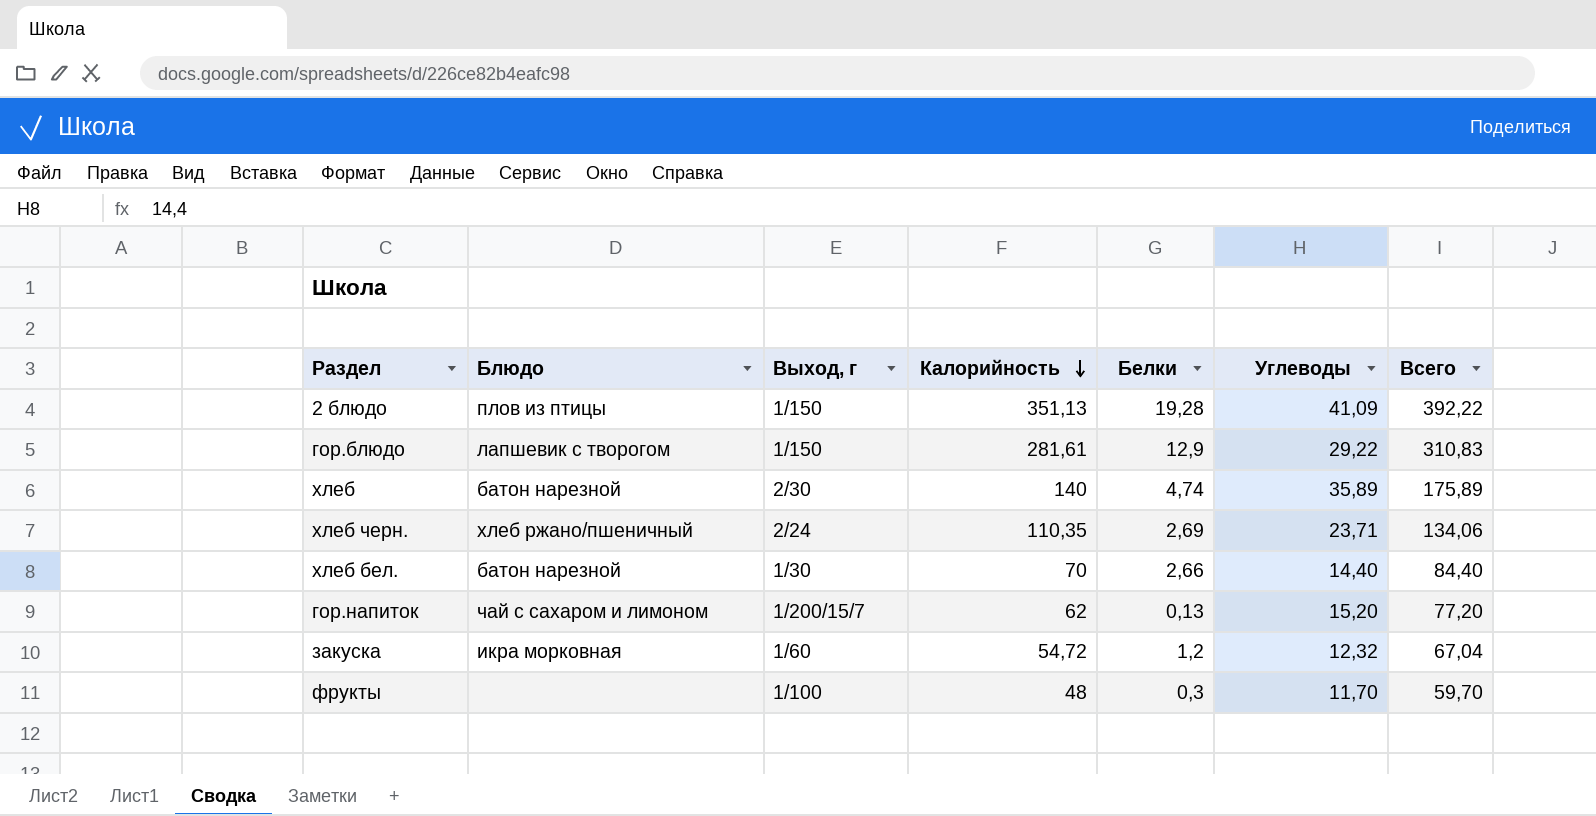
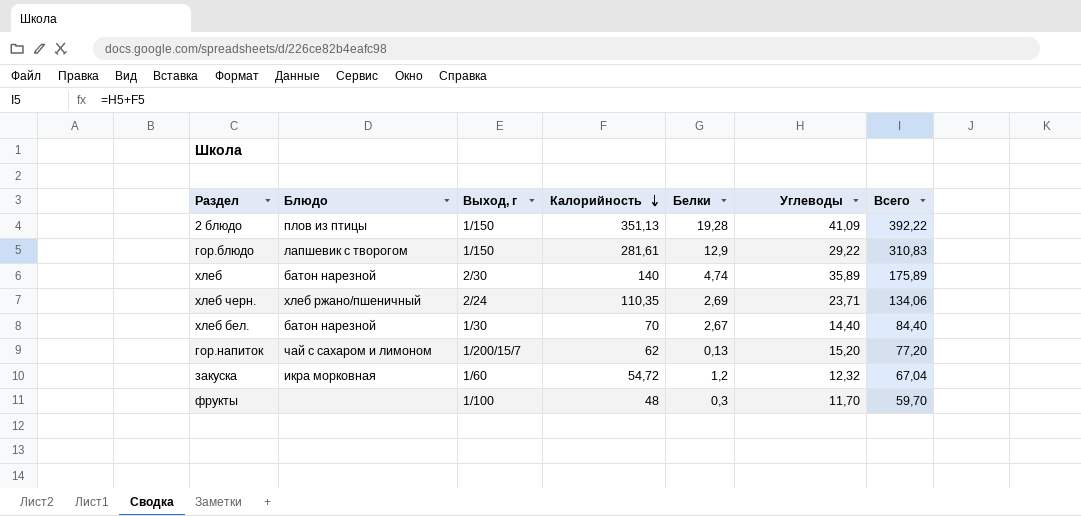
хлеб бел. | Белки: 2,66 -> 2,67

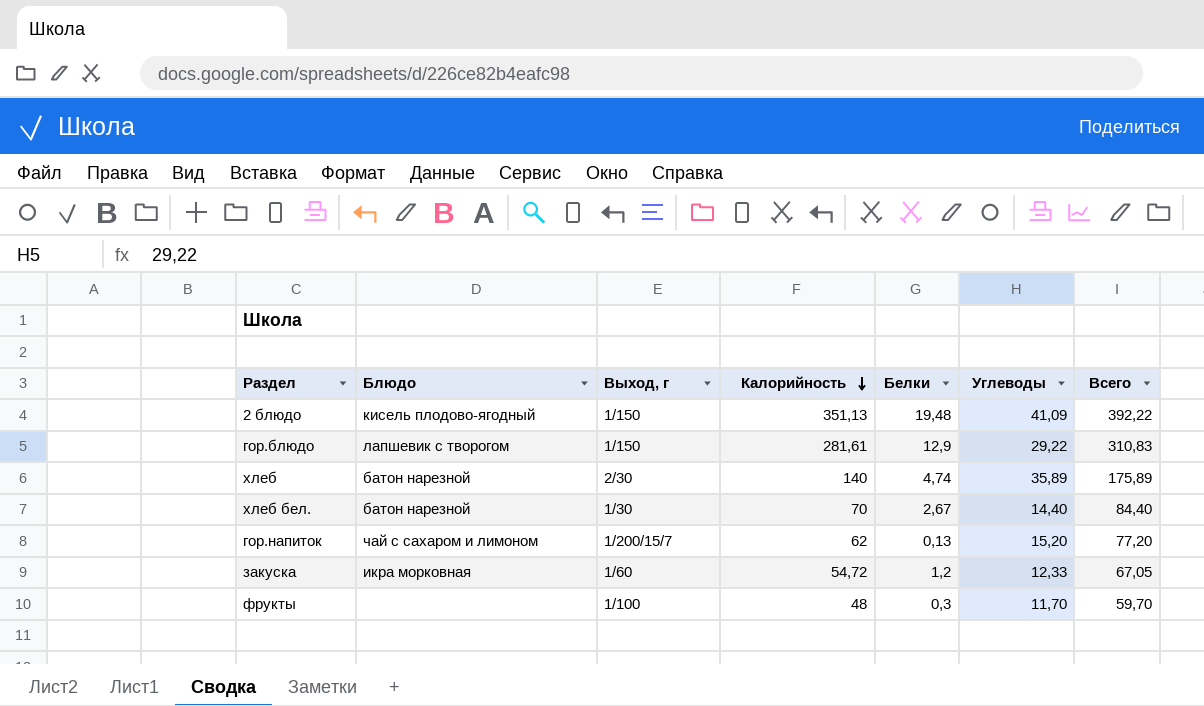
row хлеб черн.: хлеб ржано/пшеничный | 2/24 | 110,35 | 2,69 | 23,71 | 134,06 -> none
2 блюдо | Блюдо: плов из птицы -> кисель плодово-ягодный
2 блюдо | Белки: 19,28 -> 19,48
закуска | Углеводы: 12,32 -> 12,33
закуска | Всего: 67,04 -> 67,05

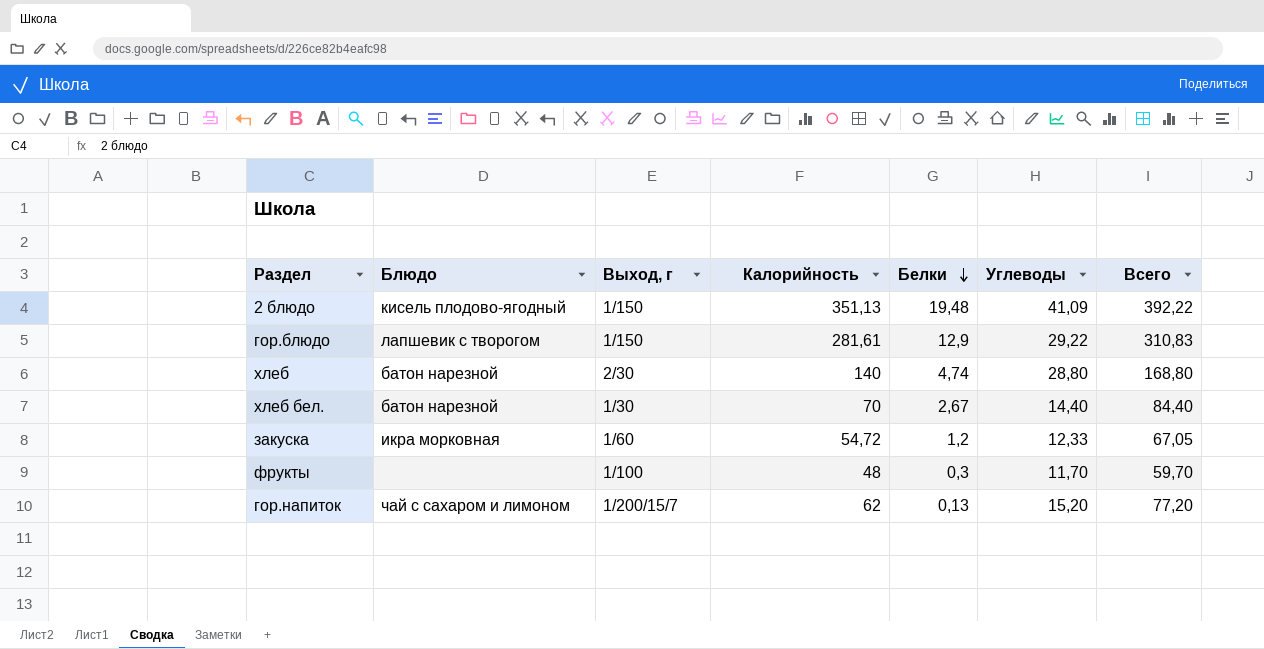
row order: Калорийность descending -> Белки descending
хлеб | Углеводы: 35,89 -> 28,80
хлеб | Всего: 175,89 -> 168,80

